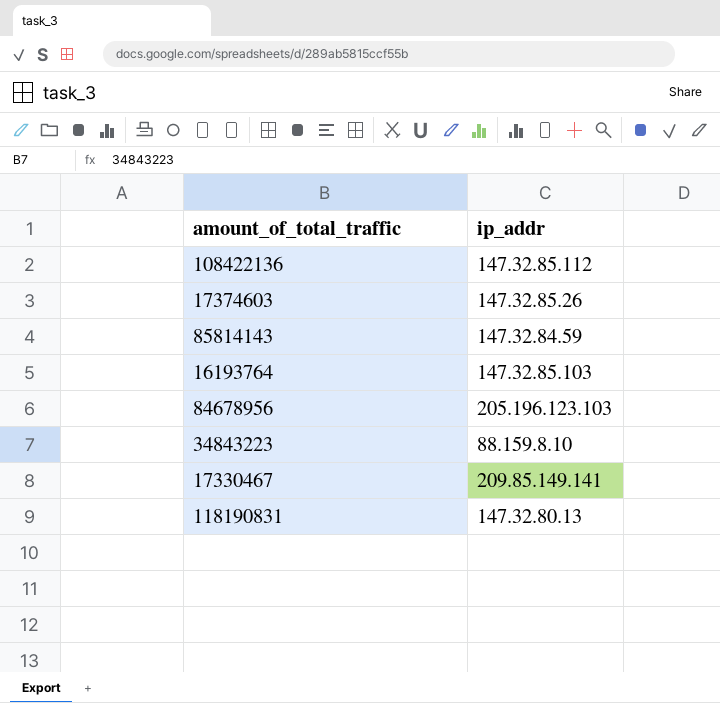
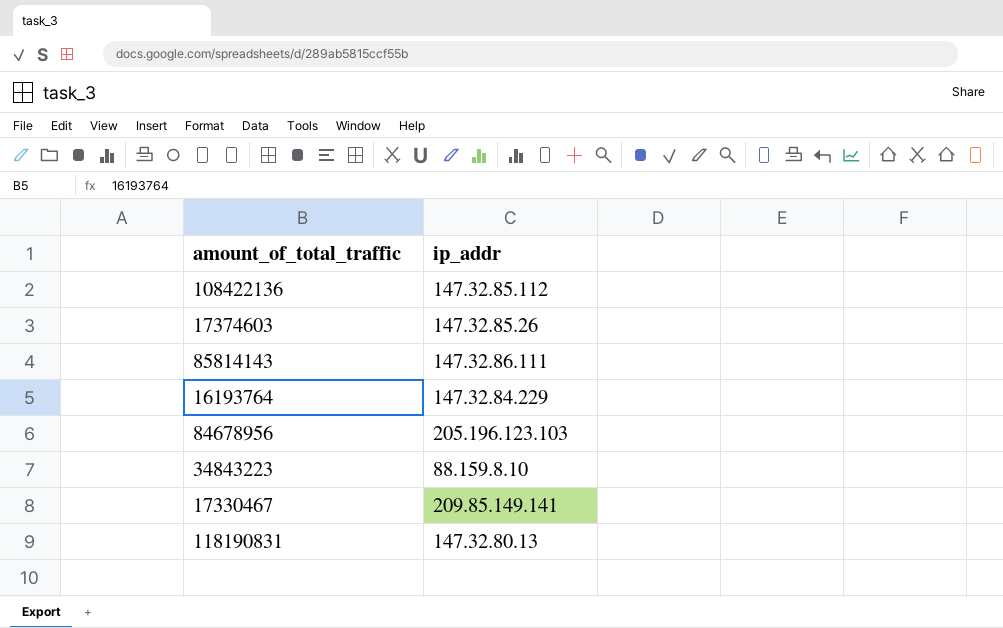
85814143 | ip_addr: 147.32.84.59 -> 147.32.86.111
16193764 | ip_addr: 147.32.85.103 -> 147.32.84.229

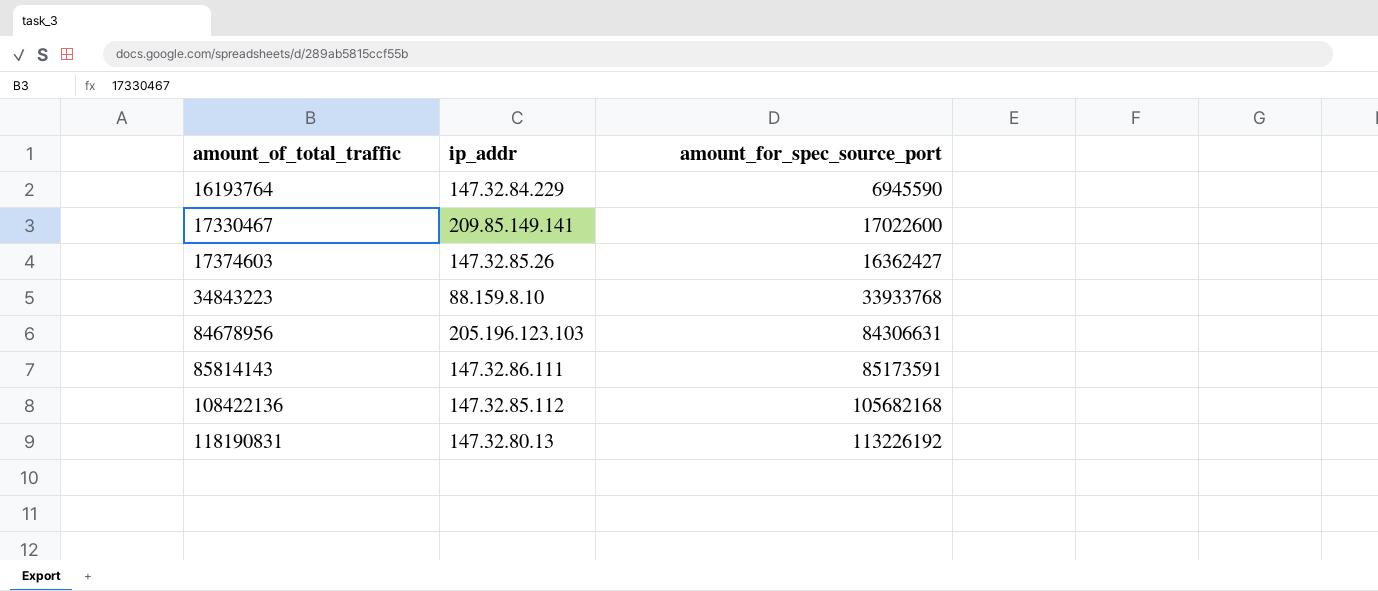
row order: none -> amount_of_total_traffic ascending
column amount_for_spec_source_port | position: none -> 3

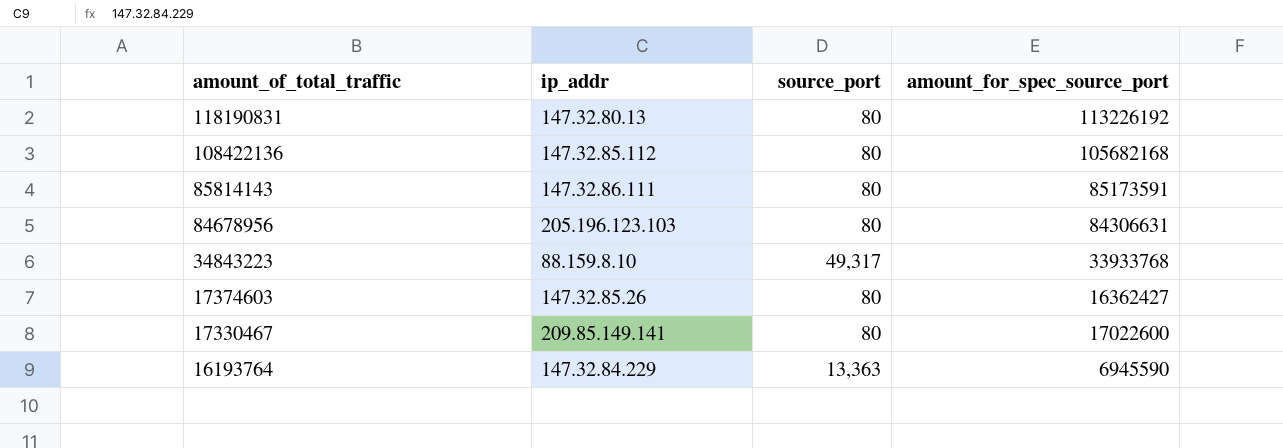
row order: amount_of_total_traffic ascending -> amount_of_total_traffic descending
column source_port | position: none -> 3

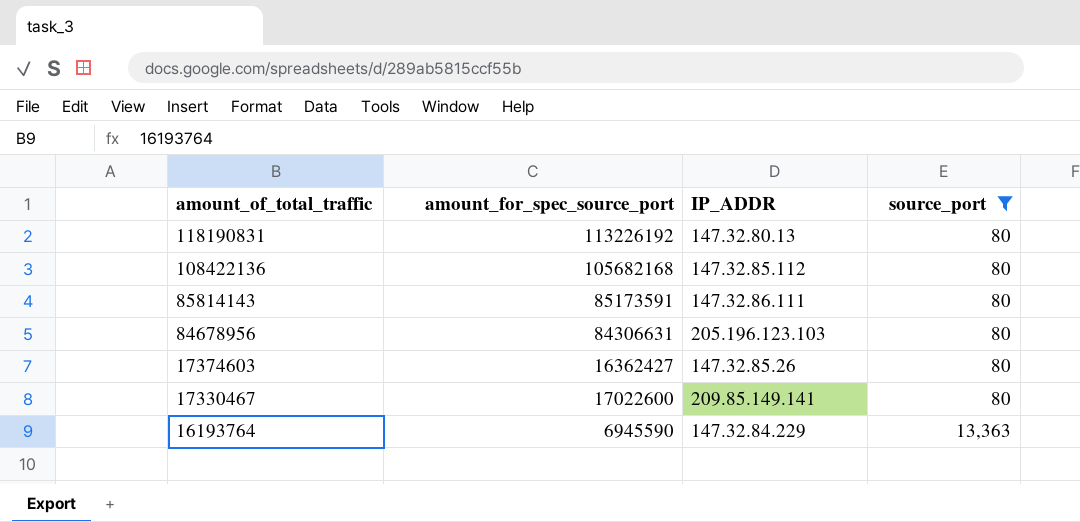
filter: none -> source_port != 49,317
column amount_for_spec_source_port | position: 4 -> 2
column name: ip_addr -> IP_ADDR

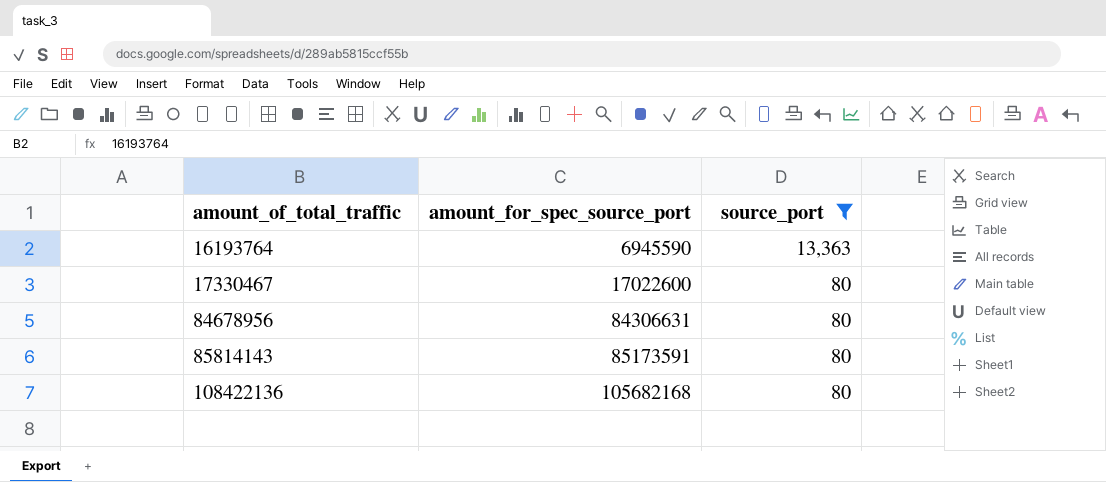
row order: amount_of_total_traffic descending -> amount_of_total_traffic ascending
column IP_ADDR | position: 3 -> none
row 118190831: 113226192 | 147.32.80.13 | 80 -> none
row 17374603: 16362427 | 147.32.85.26 | 80 -> none

